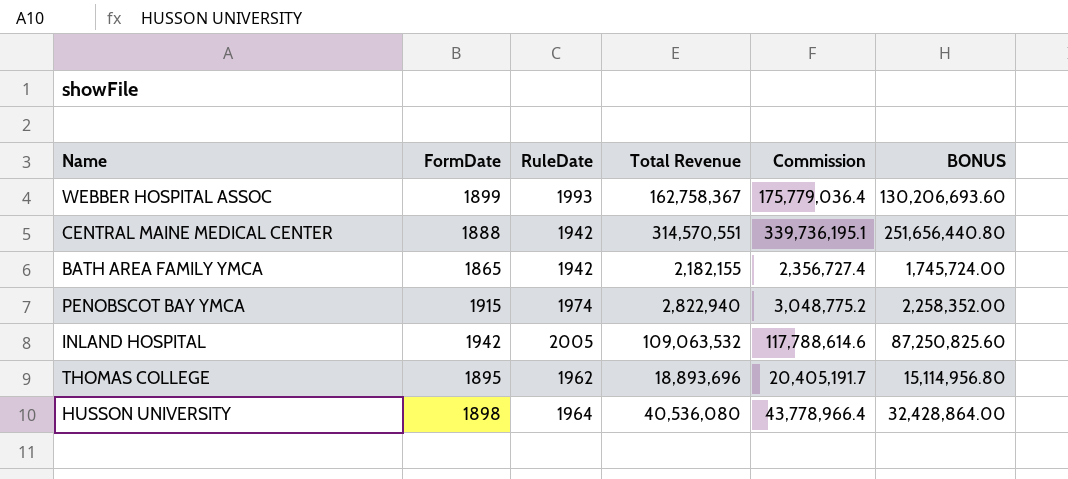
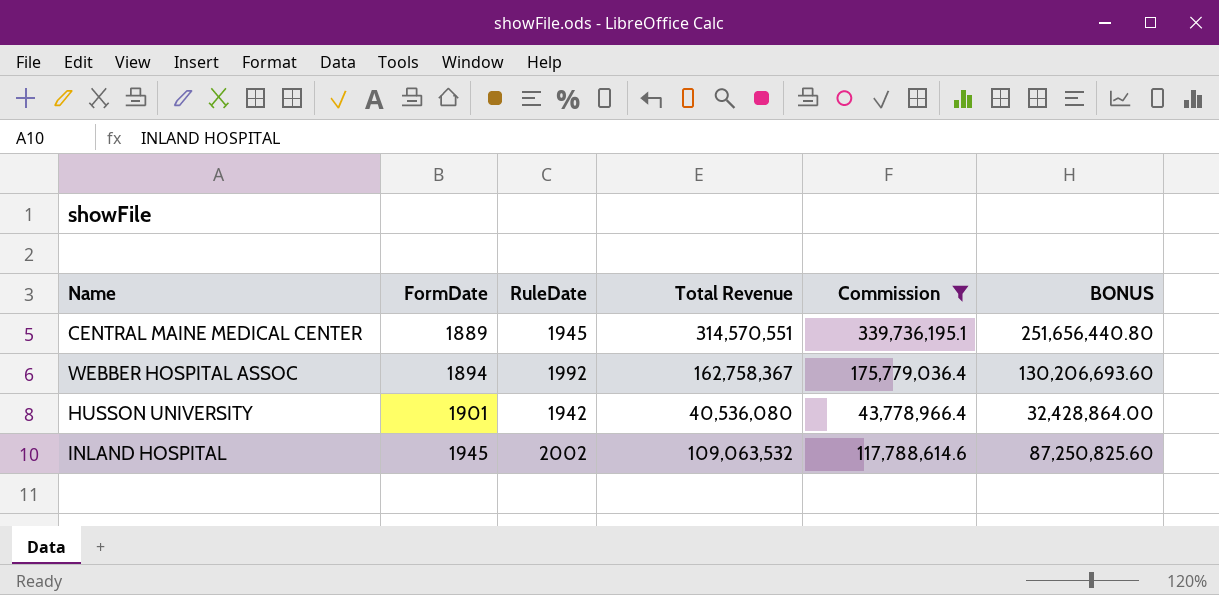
filter: none -> Commission >= 43,778,966.4
row order: none -> FormDate ascending
CENTRAL MAINE MEDICAL CENTER | FormDate: 1888 -> 1889
CENTRAL MAINE MEDICAL CENTER | RuleDate: 1942 -> 1945
WEBBER HOSPITAL ASSOC | FormDate: 1899 -> 1894
WEBBER HOSPITAL ASSOC | RuleDate: 1993 -> 1992
HUSSON UNIVERSITY | FormDate: 1898 -> 1901
HUSSON UNIVERSITY | RuleDate: 1964 -> 1942
INLAND HOSPITAL | FormDate: 1942 -> 1945
INLAND HOSPITAL | RuleDate: 2005 -> 2002

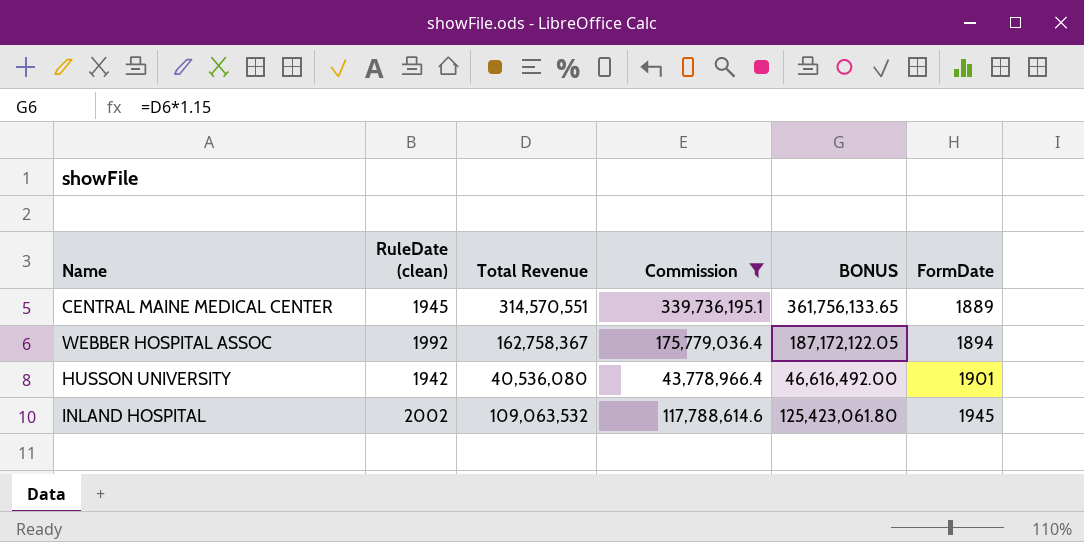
column name: RuleDate -> RuleDate (clean)
column BONUS | formula: [Total Revenue] * 0.8 -> [Total Revenue] * 1.15
column FormDate | position: 2 -> 6

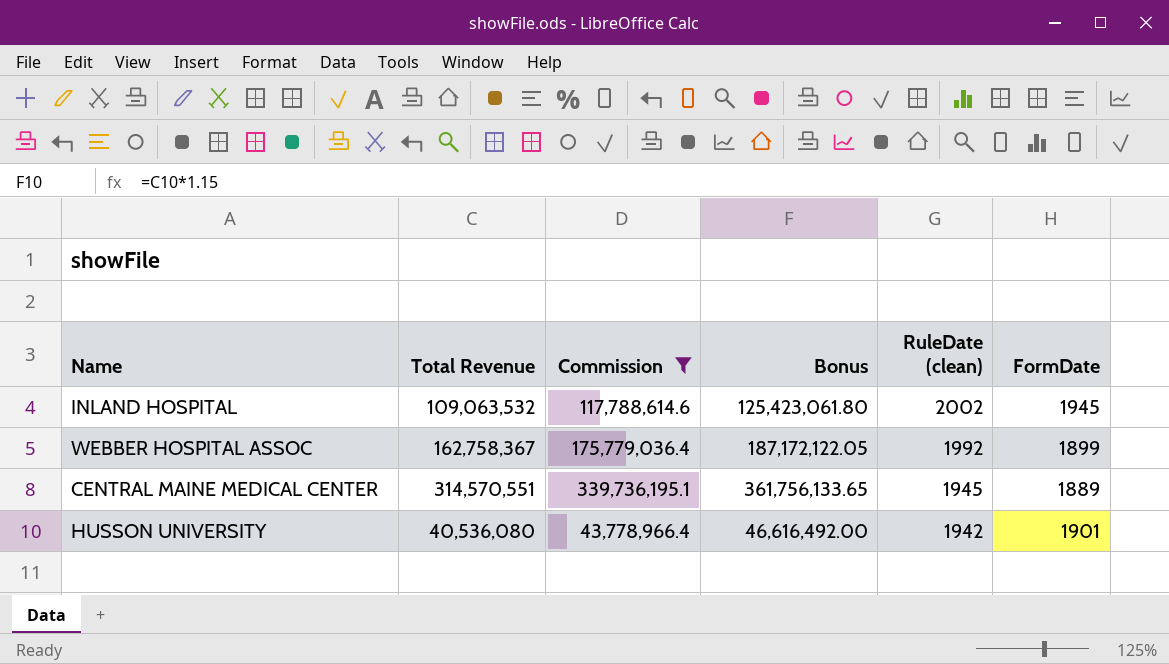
row order: FormDate ascending -> RuleDate (clean) descending
column name: BONUS -> Bonus
column RuleDate (clean) | position: 2 -> 5
WEBBER HOSPITAL ASSOC | FormDate: 1894 -> 1899

